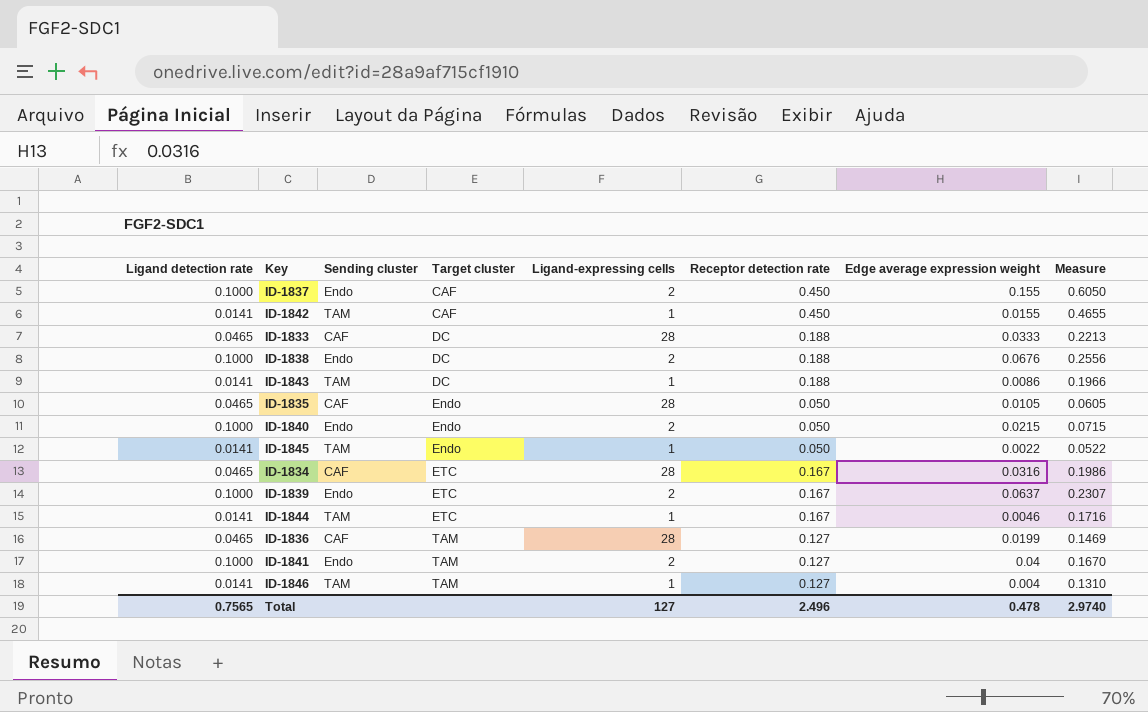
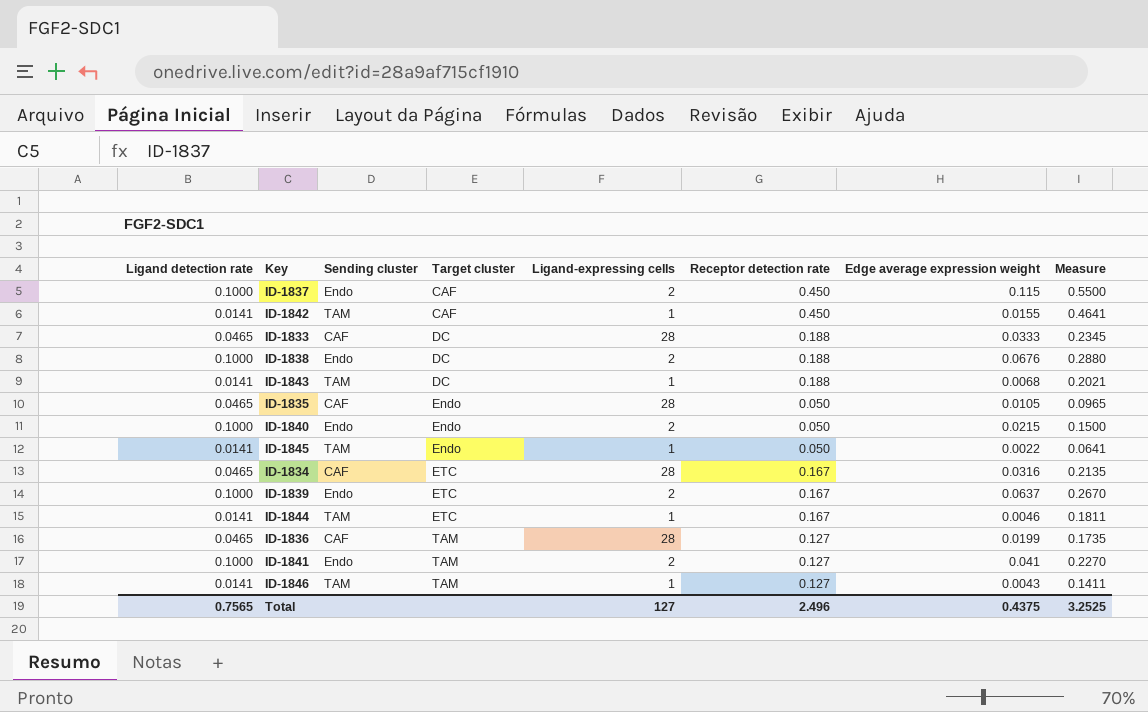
column Measure | formula: [Receptor detection rate] + [Edge average expression weight] -> [Ligand detection rate] + [Receptor detection rate]
ID-1837 | Edge average expression weight: 0.155 -> 0.115
ID-1843 | Edge average expression weight: 0.0086 -> 0.0068
ID-1841 | Edge average expression weight: 0.04 -> 0.041
ID-1846 | Edge average expression weight: 0.004 -> 0.0043
Total | Edge average expression weight: 0.478 -> 0.4375
Total | Measure: 2.9740 -> 3.2525

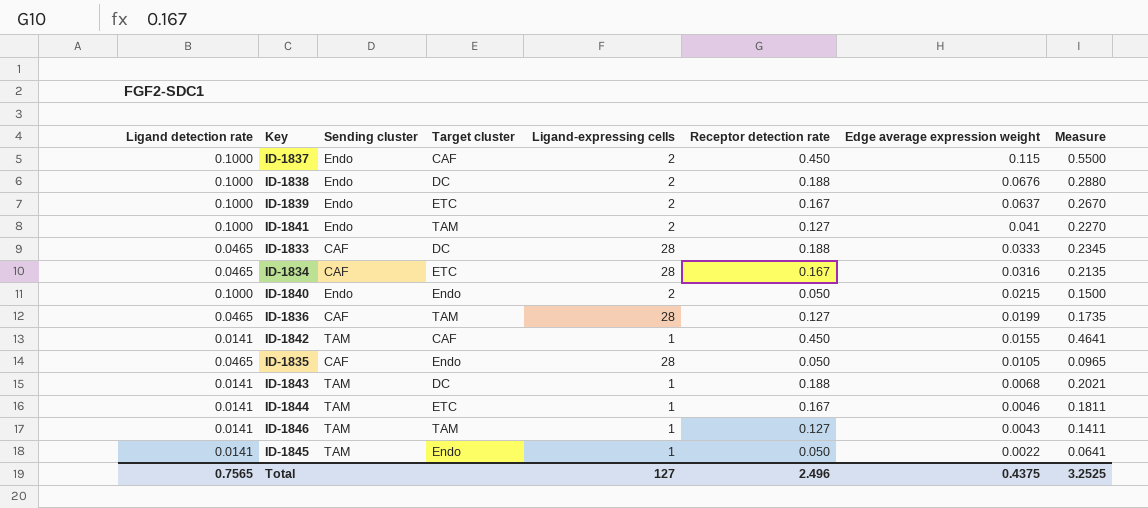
row order: Target cluster ascending -> Edge average expression weight descending

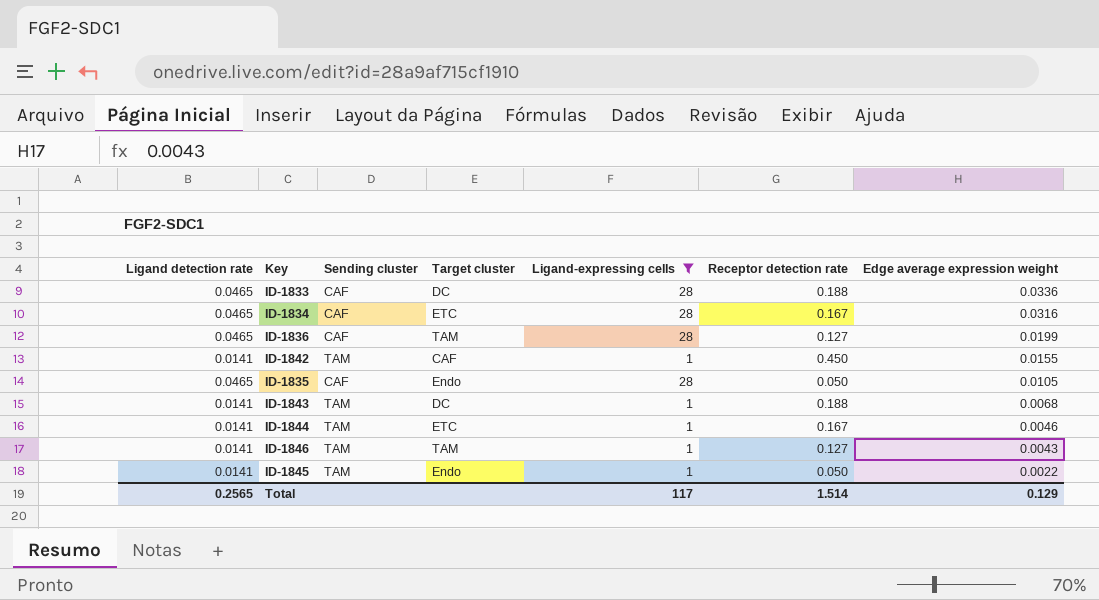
filter: none -> Ligand-expressing cells != 2
column Measure | formula: [Ligand detection rate] + [Receptor detection rate] -> none
ID-1833 | Edge average expression weight: 0.0333 -> 0.0336
Total | Ligand detection rate: 0.7565 -> 0.2565
Total | Ligand-expressing cells: 127 -> 117
Total | Receptor detection rate: 2.496 -> 1.514
Total | Edge average expression weight: 0.4375 -> 0.129

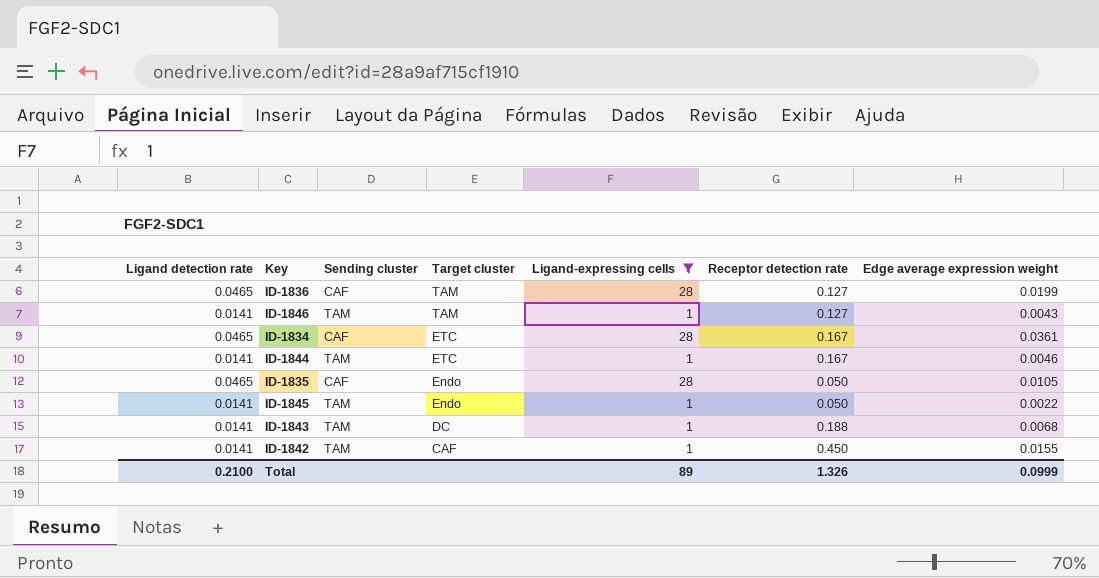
row order: Edge average expression weight descending -> Target cluster descending
row ID-1833: 0.0465 | CAF | DC | 28 | 0.188 | 0.0336 -> none
ID-1834 | Edge average expression weight: 0.0316 -> 0.0361
Total | Ligand detection rate: 0.2565 -> 0.2100
Total | Ligand-expressing cells: 117 -> 89
Total | Receptor detection rate: 1.514 -> 1.326
Total | Edge average expression weight: 0.129 -> 0.0999

